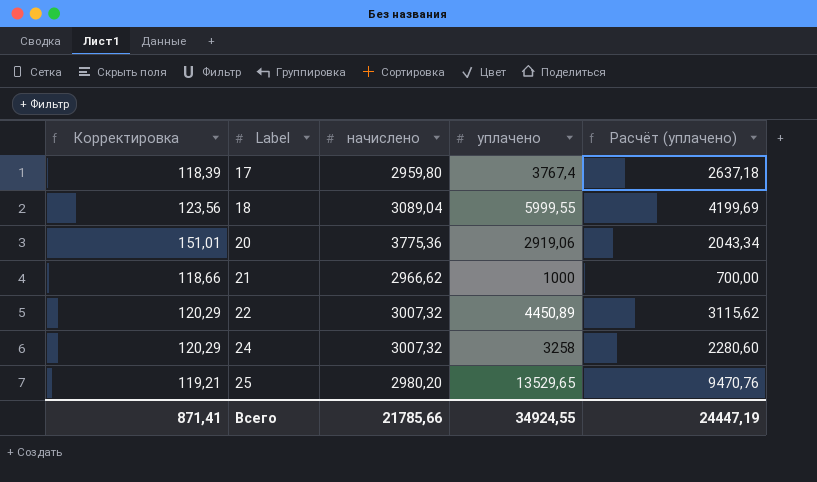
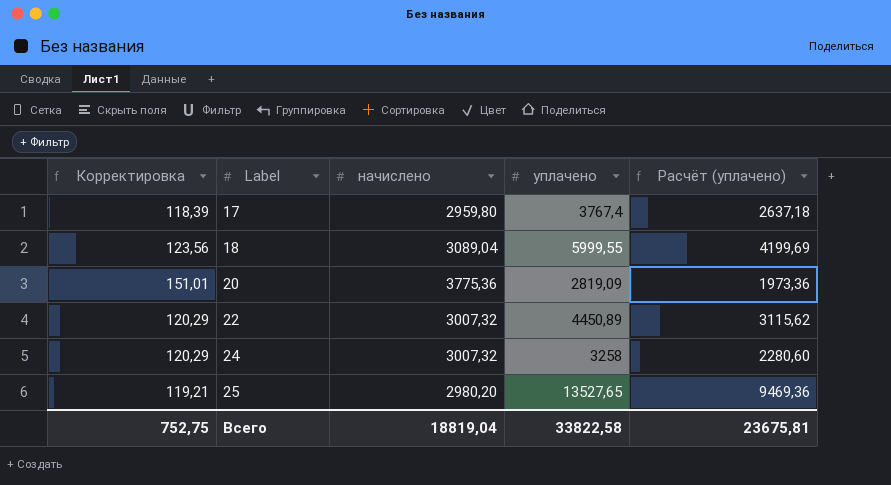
row 21: 118,66 | 2966,62 | 1000 | 700,00 -> none
20 | уплачено: 2919,06 -> 2819,09
20 | Расчёт (уплачено): 2043,34 -> 1973,36
25 | уплачено: 13529,65 -> 13527,65
25 | Расчёт (уплачено): 9470,76 -> 9469,36
Всего | Корректировка: 871,41 -> 752,75
Всего | начислено: 21785,66 -> 18819,04
Всего | уплачено: 34924,55 -> 33822,58
Всего | Расчёт (уплачено): 24447,19 -> 23675,81

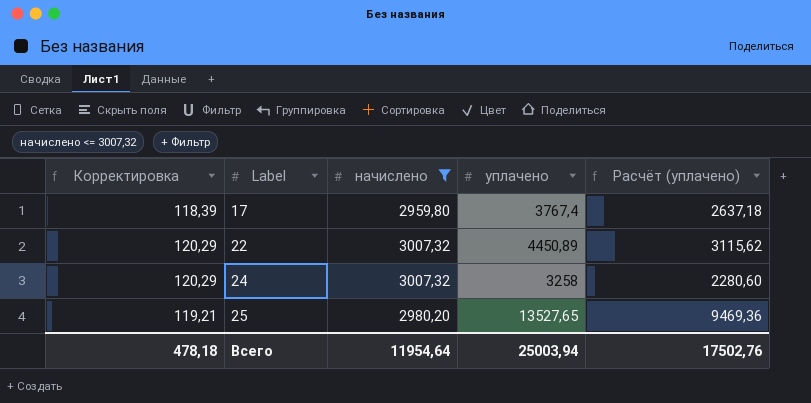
filter: none -> начислено <= 3007,32
Всего | Корректировка: 752,75 -> 478,18
Всего | начислено: 18819,04 -> 11954,64
Всего | уплачено: 33822,58 -> 25003,94
Всего | Расчёт (уплачено): 23675,81 -> 17502,76

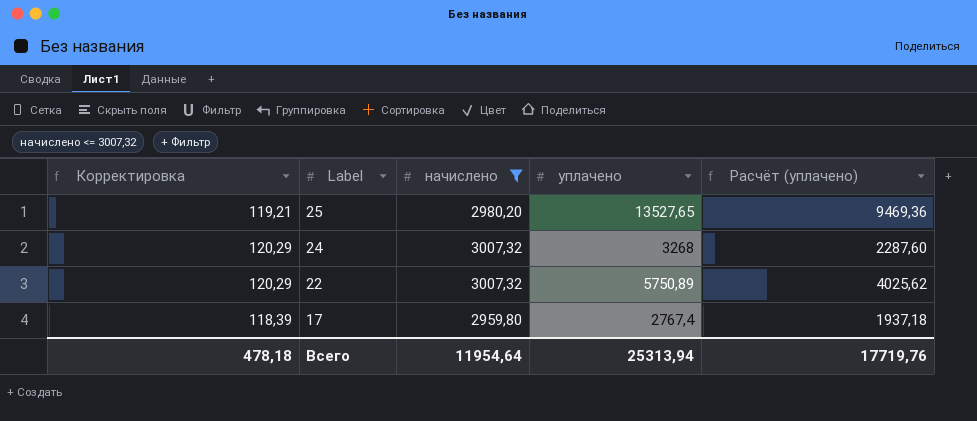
row order: Label ascending -> Label descending
24 | уплачено: 3258 -> 3268
24 | Расчёт (уплачено): 2280,60 -> 2287,60
22 | уплачено: 4450,89 -> 5750,89
22 | Расчёт (уплачено): 3115,62 -> 4025,62
17 | уплачено: 3767,4 -> 2767,4
17 | Расчёт (уплачено): 2637,18 -> 1937,18
Всего | уплачено: 25003,94 -> 25313,94
Всего | Расчёт (уплачено): 17502,76 -> 17719,76

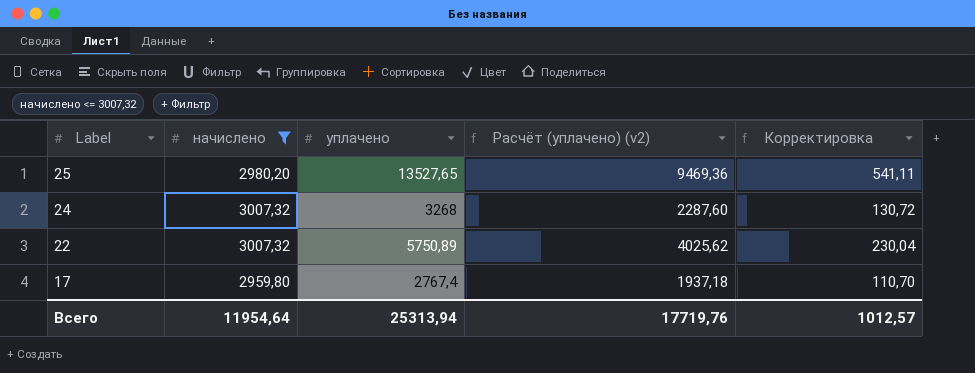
column name: Расчёт (уплачено) -> Расчёт (уплачено) (v2)
column Корректировка | formula: [начислено] * 0,04 -> [уплачено] * 0,04
column Корректировка | position: 1 -> 5
Всего | Корректировка: 478,18 -> 1012,57

